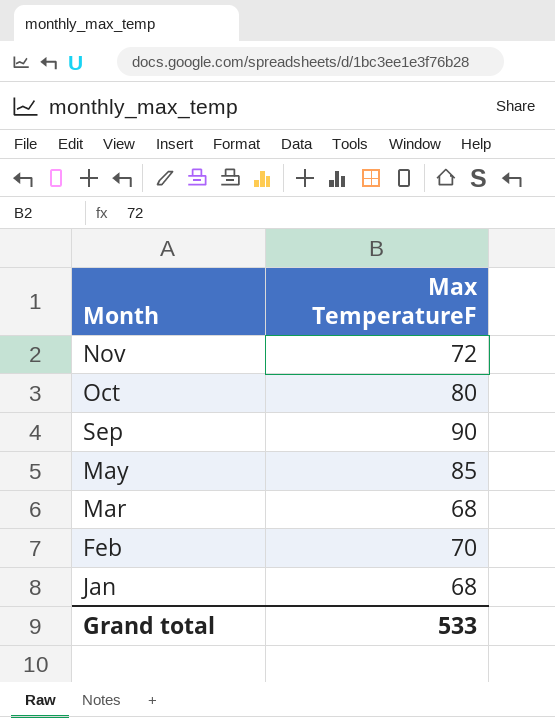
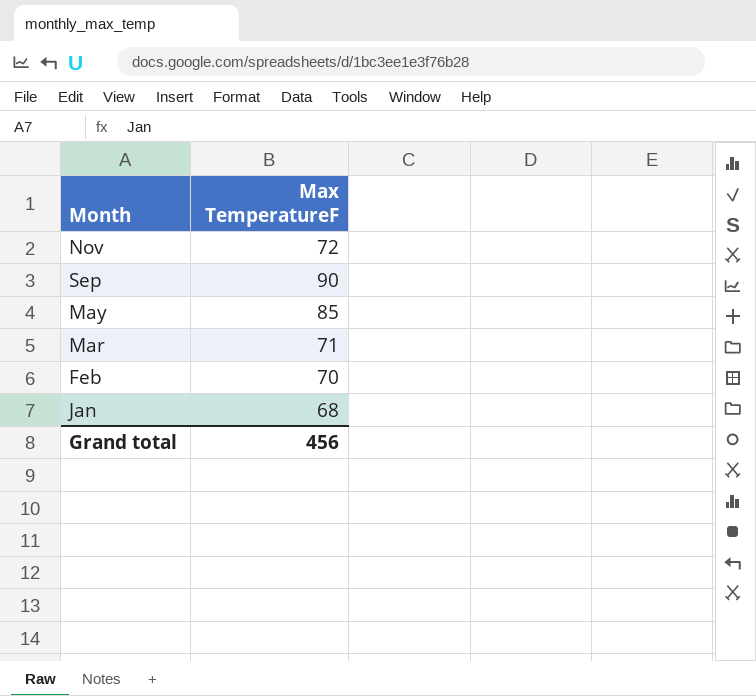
row Oct: 80 -> none
Mar | Max TemperatureF: 68 -> 71
Grand total | Max TemperatureF: 533 -> 456

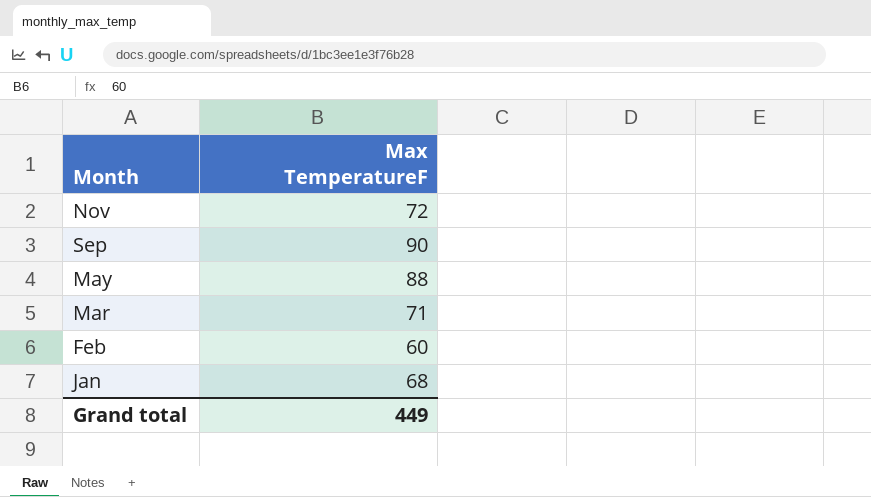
May | Max TemperatureF: 85 -> 88
Feb | Max TemperatureF: 70 -> 60
Grand total | Max TemperatureF: 456 -> 449

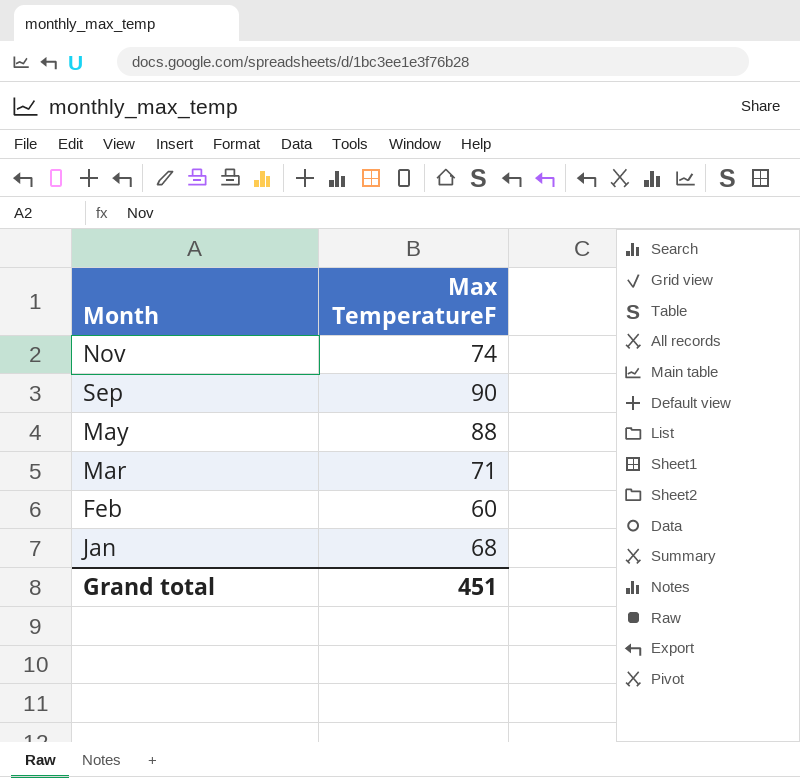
Nov | Max TemperatureF: 72 -> 74
Grand total | Max TemperatureF: 449 -> 451

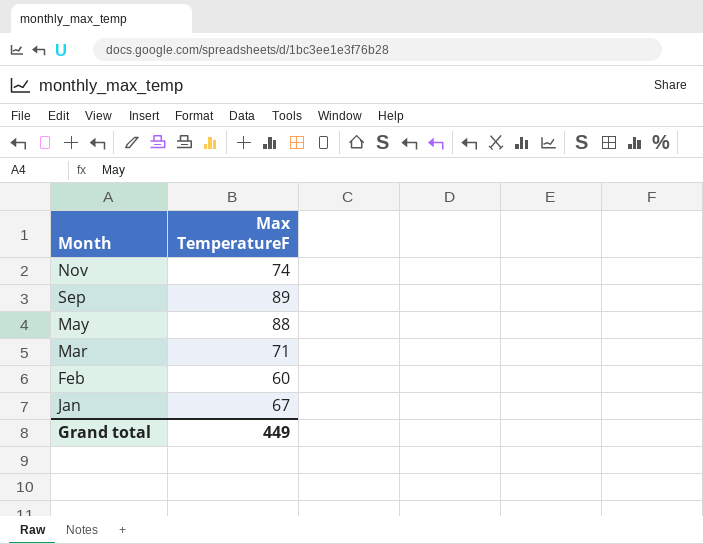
Sep | Max TemperatureF: 90 -> 89
Jan | Max TemperatureF: 68 -> 67
Grand total | Max TemperatureF: 451 -> 449

